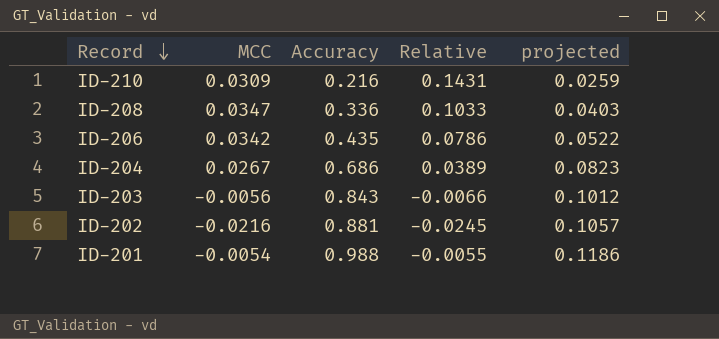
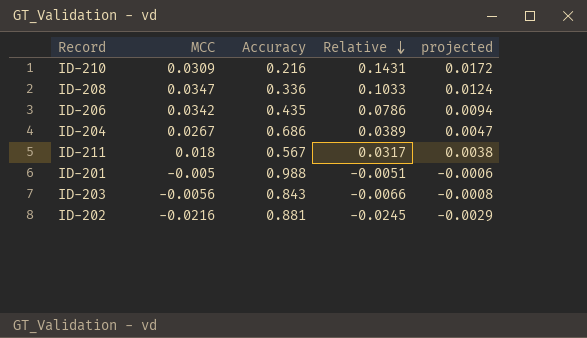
row order: Record descending -> Relative descending
column projected | formula: [Accuracy] * 0.12 -> [Relative] * 0.12
row ID-211: none -> 0.018 | 0.567 | 0.0317 | 0.0038
ID-201 | MCC: -0.0054 -> -0.005
ID-201 | Relative: -0.0055 -> -0.0051

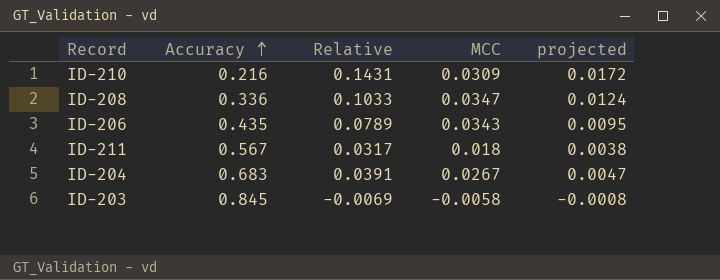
row order: Relative descending -> Accuracy ascending
column MCC | position: 2 -> 4
row ID-201: -0.005 | 0.988 | -0.0051 | -0.0006 -> none
row ID-202: -0.0216 | 0.881 | -0.0245 | -0.0029 -> none
ID-206 | Relative: 0.0786 -> 0.0789
ID-206 | MCC: 0.0342 -> 0.0343
ID-206 | projected: 0.0094 -> 0.0095
ID-204 | Accuracy: 0.686 -> 0.683
ID-204 | Relative: 0.0389 -> 0.0391
ID-203 | Accuracy: 0.843 -> 0.845
ID-203 | Relative: -0.0066 -> -0.0069
ID-203 | MCC: -0.0056 -> -0.0058

